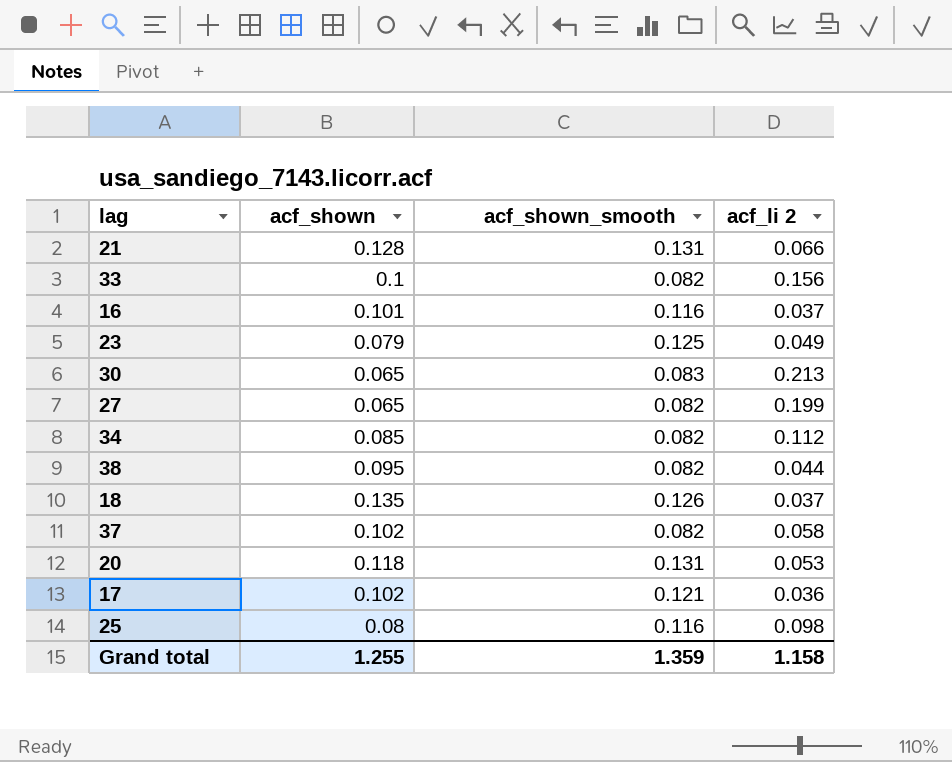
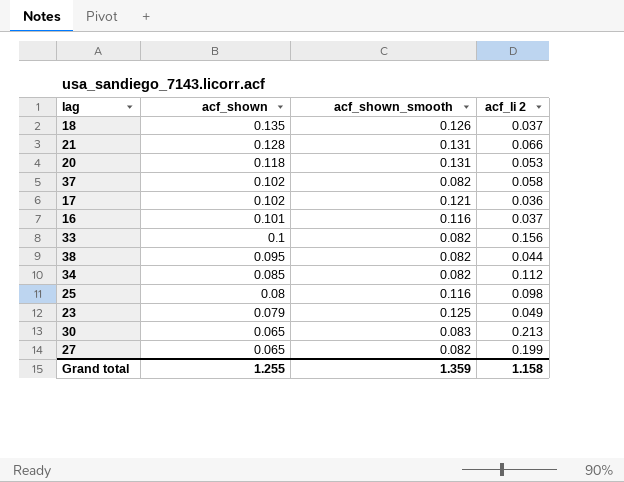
row order: none -> acf_shown descending

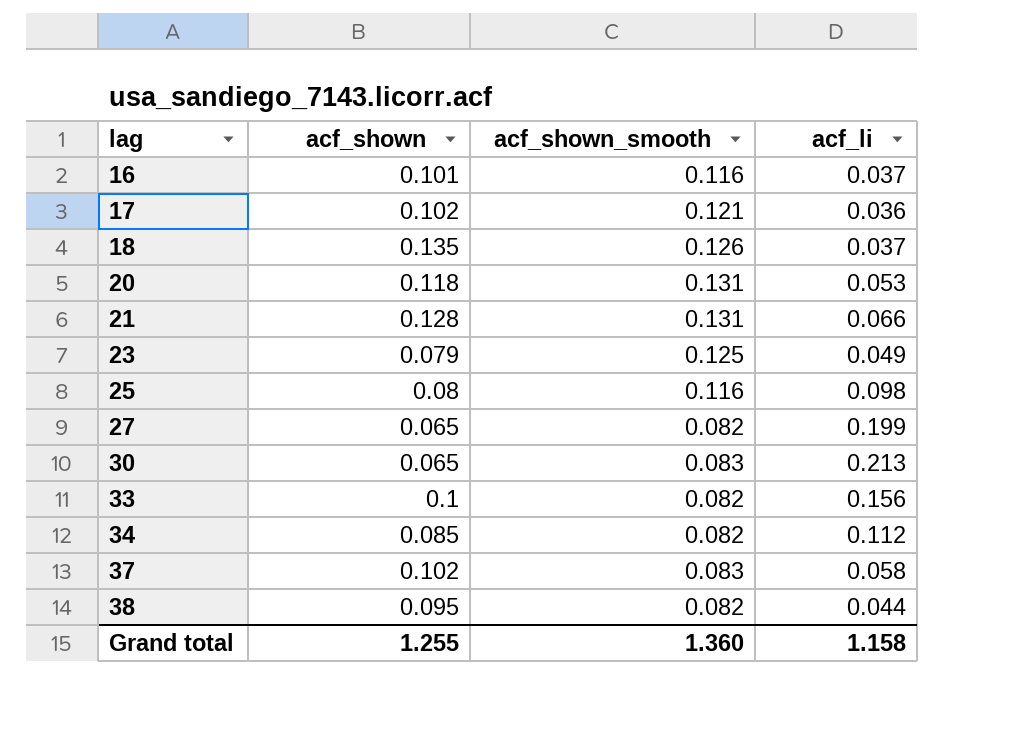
row order: acf_shown descending -> lag ascending
column name: acf_li 2 -> acf_li
37 | acf_shown_smooth: 0.082 -> 0.083
Grand total | acf_shown_smooth: 1.359 -> 1.360

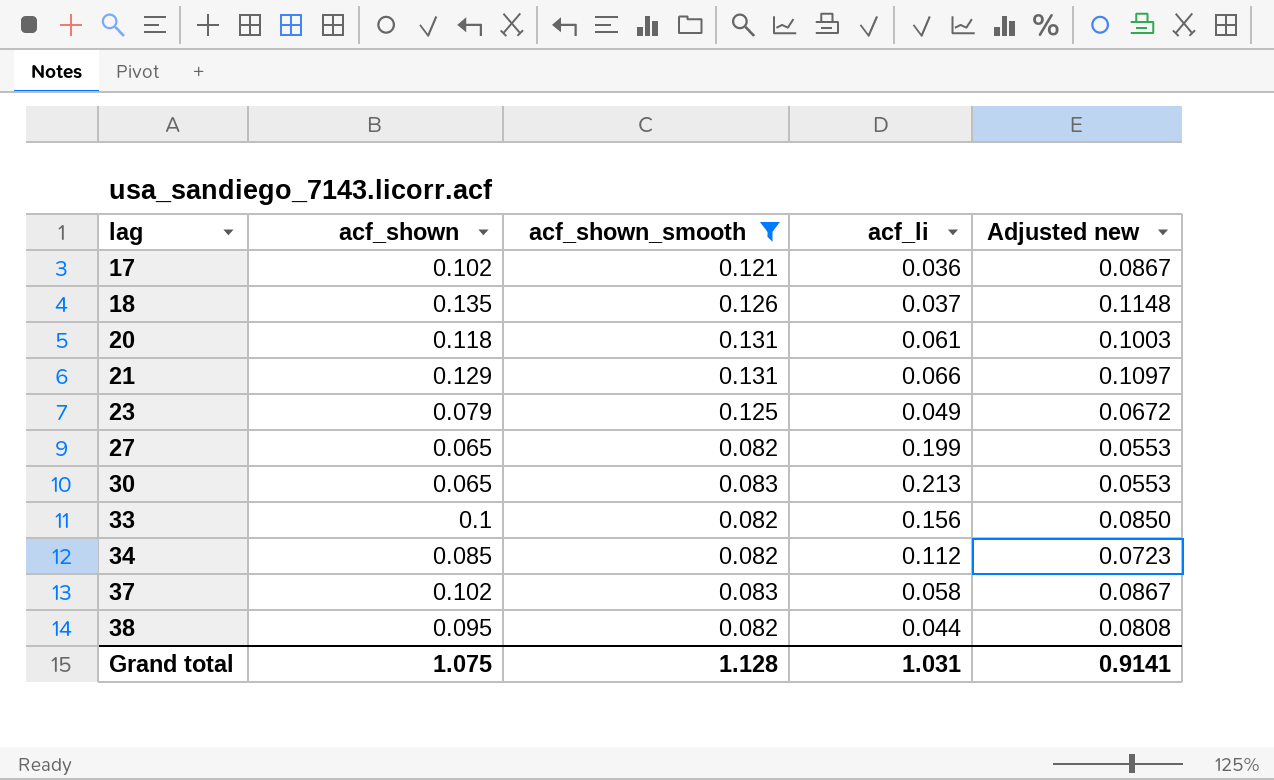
filter: none -> acf_shown_smooth != 0.116
column Adjusted new | formula: none -> [acf_shown] * 0.85
20 | acf_li: 0.053 -> 0.061
21 | acf_shown: 0.128 -> 0.129
Grand total | acf_shown: 1.255 -> 1.075
Grand total | acf_shown_smooth: 1.360 -> 1.128
Grand total | acf_li: 1.158 -> 1.031

